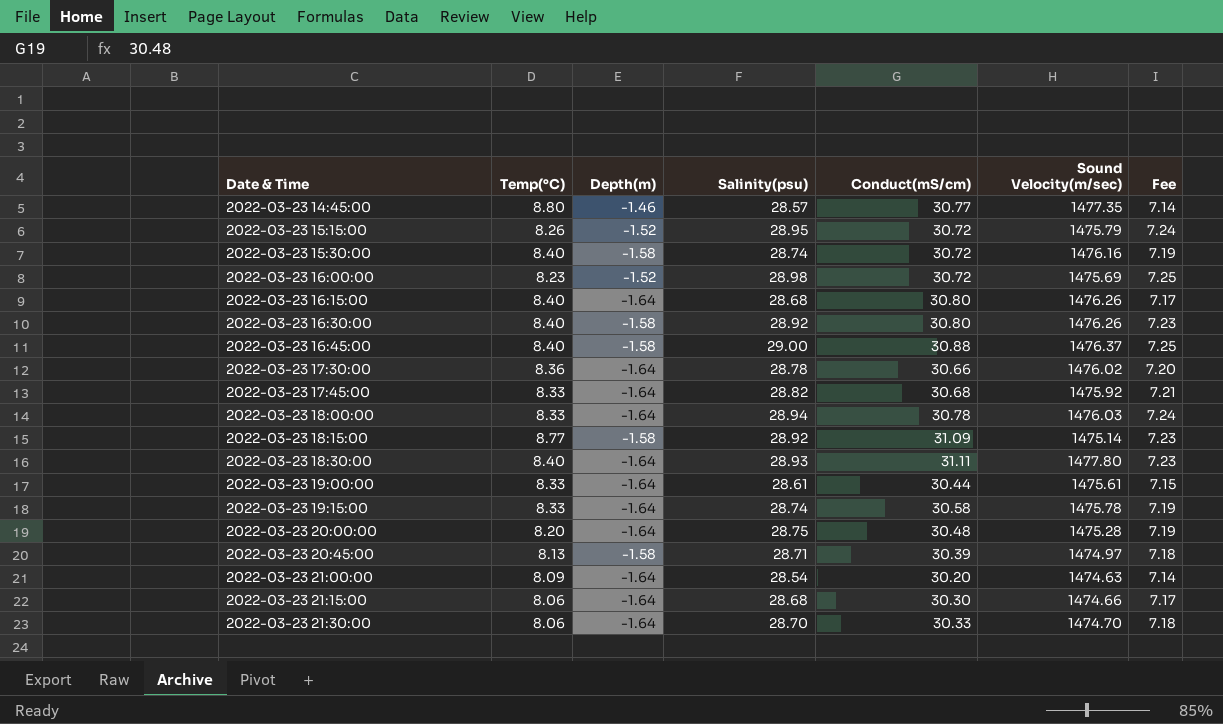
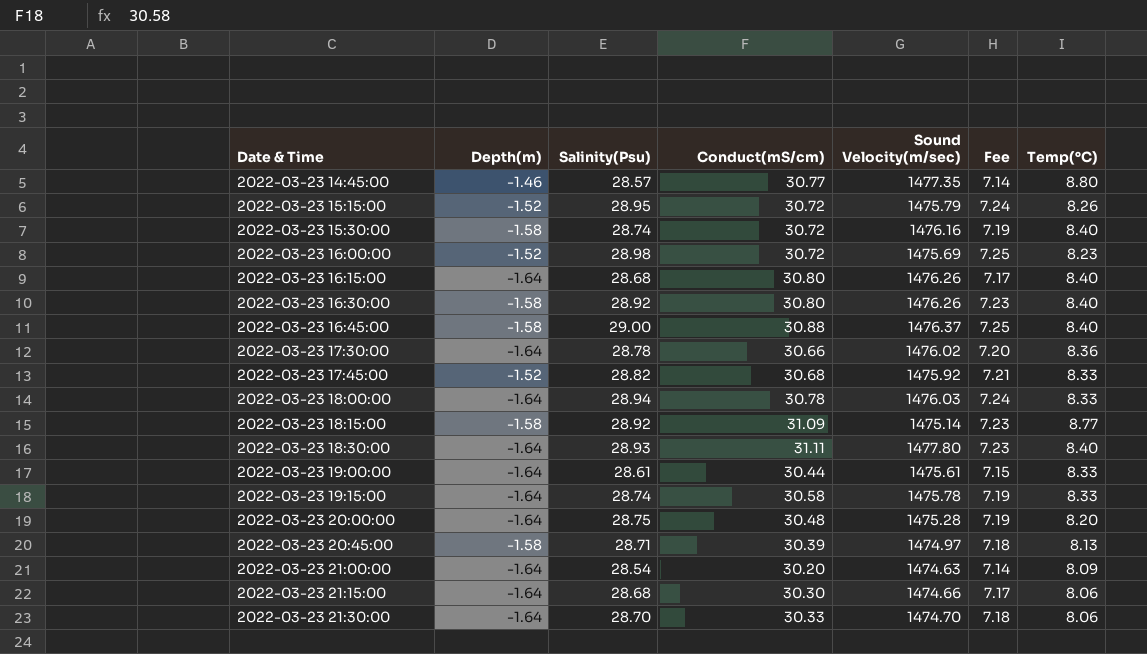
column name: Salinity(psu) -> Salinity(Psu)
column Temp(°C) | position: 2 -> 7
2022-03-23 17:45:00 | Depth(m): -1.64 -> -1.52

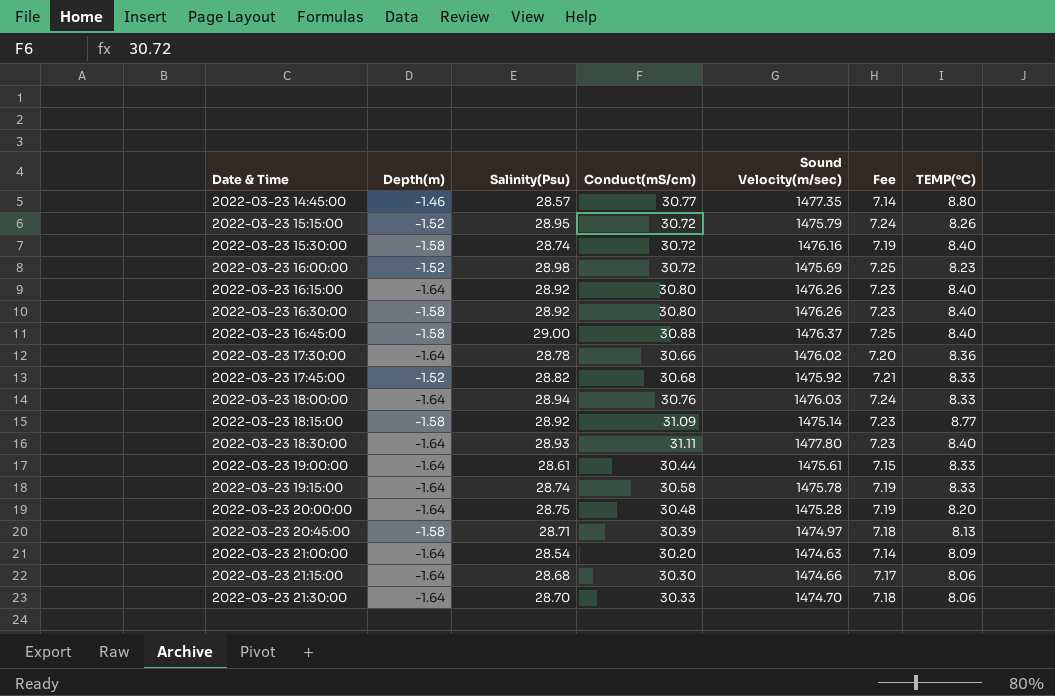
column name: Temp(°C) -> TEMP(°C)
2022-03-23 16:15:00 | Salinity(Psu): 28.68 -> 28.92
2022-03-23 16:15:00 | Fee: 7.17 -> 7.23
2022-03-23 18:00:00 | Conduct(mS/cm): 30.78 -> 30.76

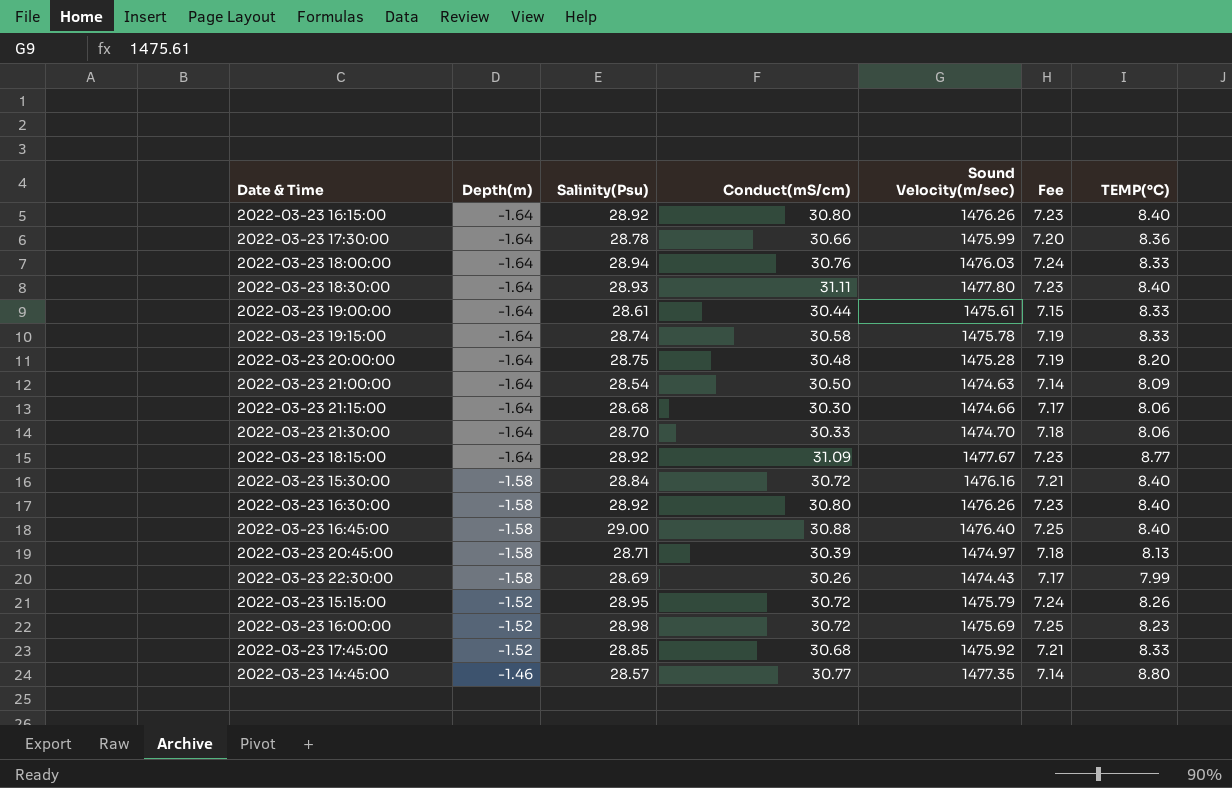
row order: Date & Time ascending -> Depth(m) ascending
2022-03-23 17:30:00 | Sound Velocity(m/sec): 1476.02 -> 1475.99
2022-03-23 21:00:00 | Conduct(mS/cm): 30.20 -> 30.50
2022-03-23 18:15:00 | Depth(m): -1.58 -> -1.64
2022-03-23 18:15:00 | Sound Velocity(m/sec): 1475.14 -> 1477.67
2022-03-23 15:30:00 | Salinity(Psu): 28.74 -> 28.84
2022-03-23 15:30:00 | Fee: 7.19 -> 7.21
2022-03-23 16:45:00 | Sound Velocity(m/sec): 1476.37 -> 1476.40
row 2022-03-23 22:30:00: none -> -1.58 | 28.69 | 30.26 | 1474.43 | 7.17 | 7.99
2022-03-23 17:45:00 | Salinity(Psu): 28.82 -> 28.85

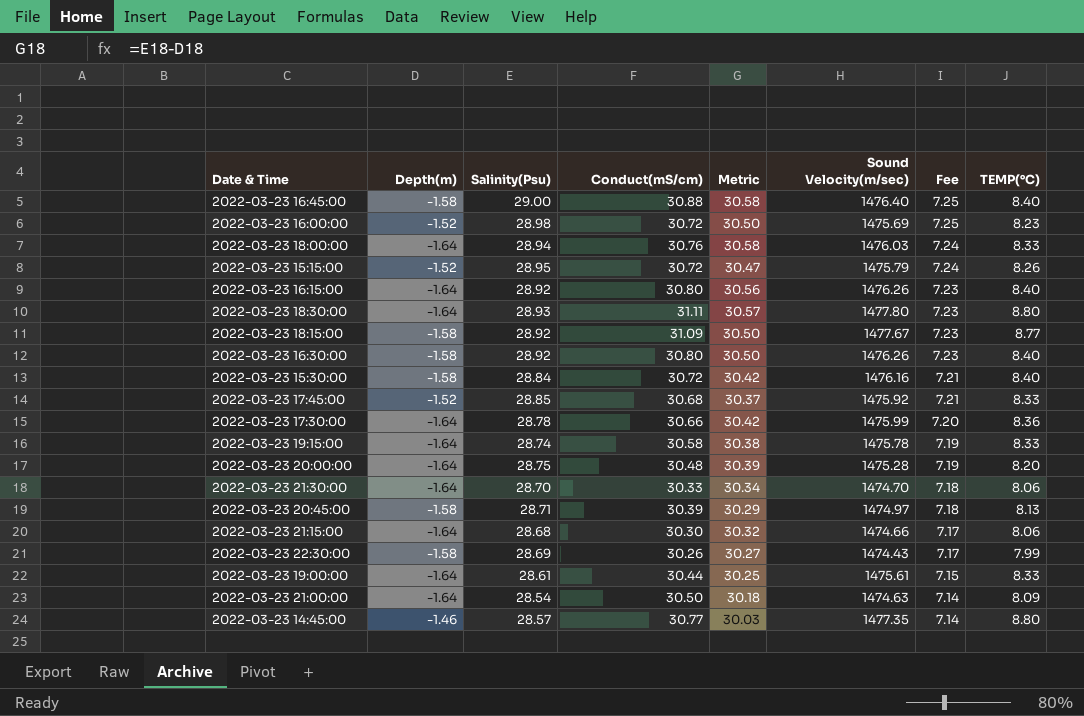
row order: Depth(m) ascending -> Fee descending
column Metric | formula: none -> [Salinity(Psu)] - [Depth(m)]
2022-03-23 18:30:00 | TEMP(°C): 8.40 -> 8.80
2022-03-23 18:15:00 | Depth(m): -1.64 -> -1.58

